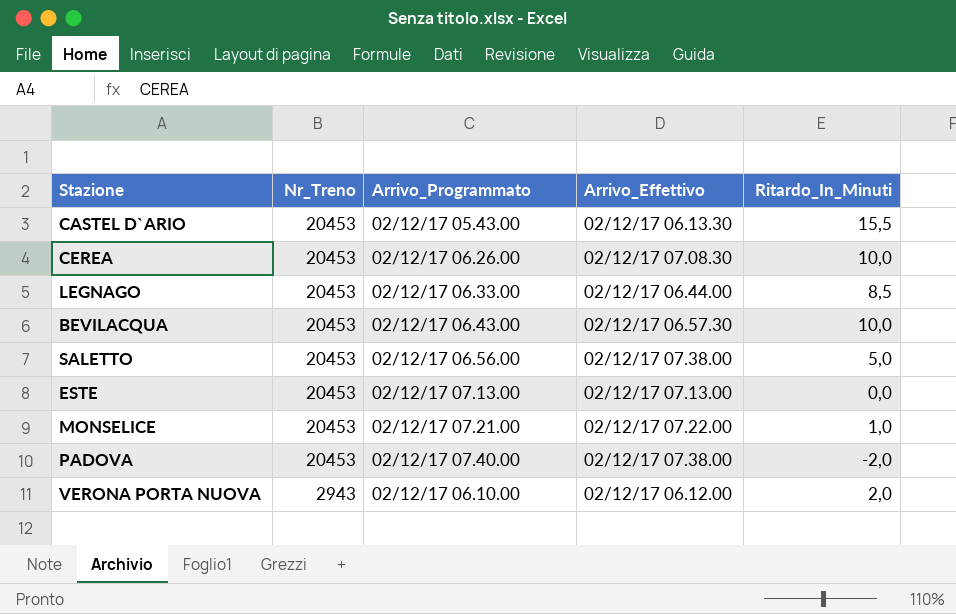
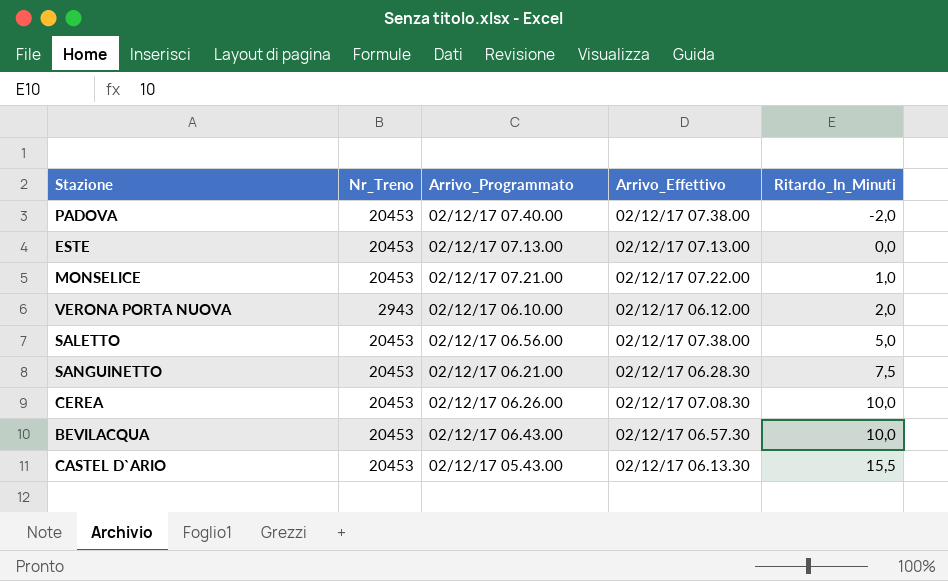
row order: Nr_Treno descending -> Ritardo_In_Minuti ascending
row LEGNAGO: 20453 | 02/12/17 06.33.00 | 02/12/17 06.44.00 | 8,5 -> none
row SANGUINETTO: none -> 20453 | 02/12/17 06.21.00 | 02/12/17 06.28.30 | 7,5

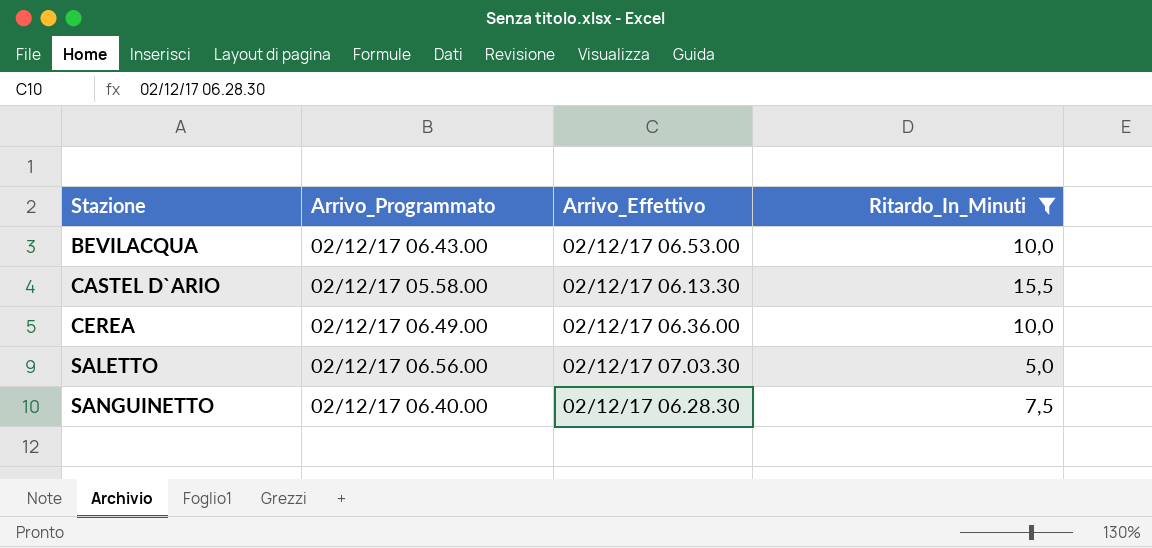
filter: none -> Ritardo_In_Minuti >= 5,0
row order: Ritardo_In_Minuti ascending -> Stazione ascending
column Nr_Treno | position: 2 -> none
BEVILACQUA | Arrivo_Effettivo: 02/12/17 06.57.30 -> 02/12/17 06.53.00
CASTEL D`ARIO | Arrivo_Programmato: 02/12/17 05.43.00 -> 02/12/17 05.58.00
CEREA | Arrivo_Programmato: 02/12/17 06.26.00 -> 02/12/17 06.49.00
CEREA | Arrivo_Effettivo: 02/12/17 07.08.30 -> 02/12/17 06.36.00
SALETTO | Arrivo_Effettivo: 02/12/17 07.38.00 -> 02/12/17 07.03.30
SANGUINETTO | Arrivo_Programmato: 02/12/17 06.21.00 -> 02/12/17 06.40.00

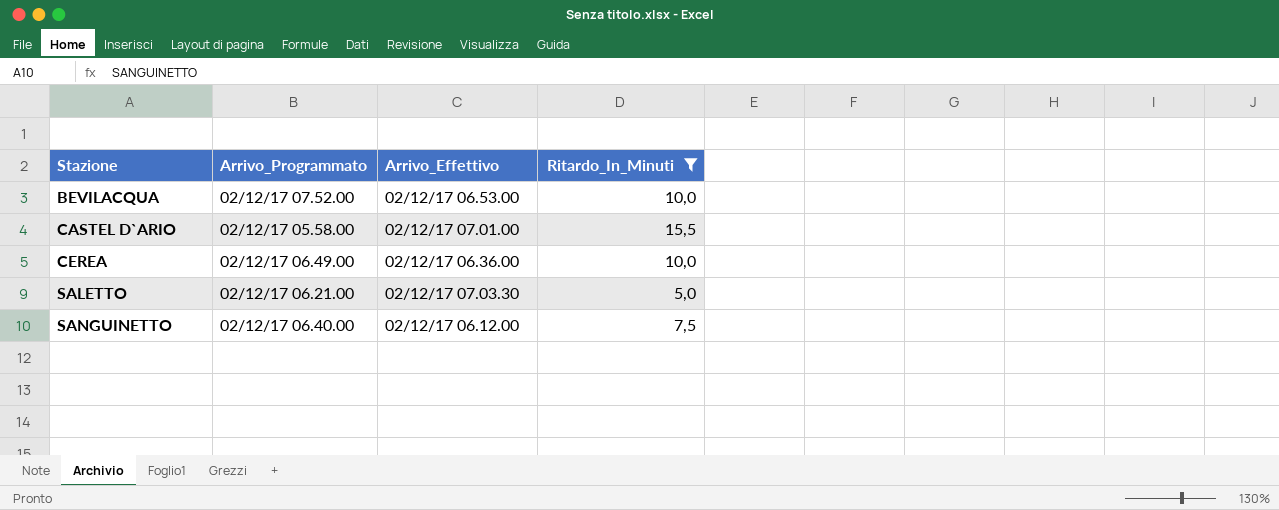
BEVILACQUA | Arrivo_Programmato: 02/12/17 06.43.00 -> 02/12/17 07.52.00
CASTEL D`ARIO | Arrivo_Effettivo: 02/12/17 06.13.30 -> 02/12/17 07.01.00
SALETTO | Arrivo_Programmato: 02/12/17 06.56.00 -> 02/12/17 06.21.00
SANGUINETTO | Arrivo_Effettivo: 02/12/17 06.28.30 -> 02/12/17 06.12.00

